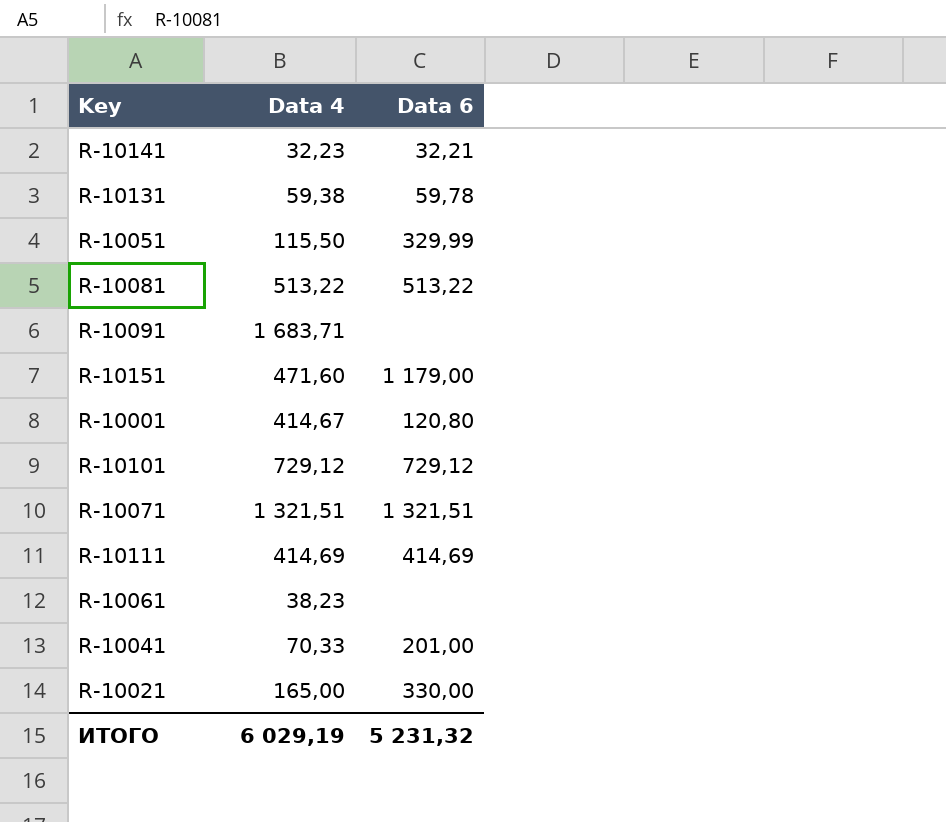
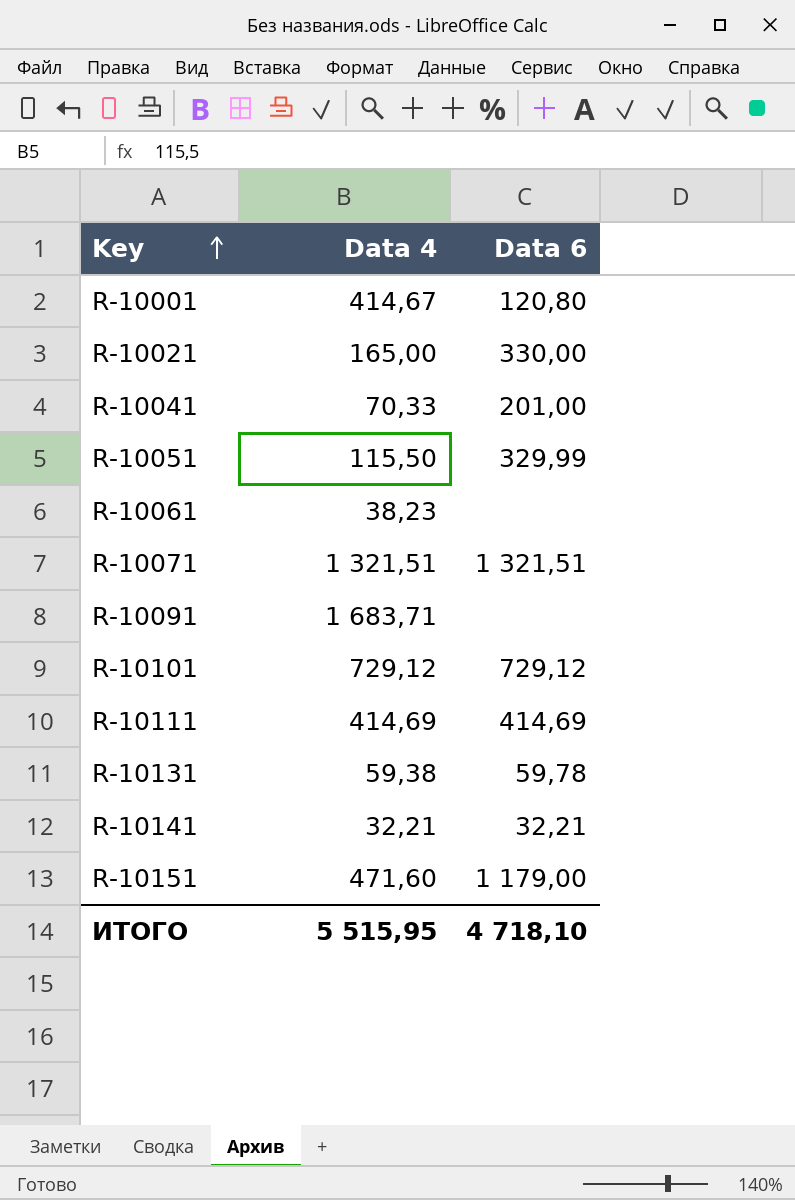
row order: none -> Key ascending
row R-10081: 513,22 | 513,22 -> none
R-10141 | Data 4: 32,23 -> 32,21
ИТОГО | Data 4: 6 029,19 -> 5 515,95
ИТОГО | Data 6: 5 231,32 -> 4 718,10

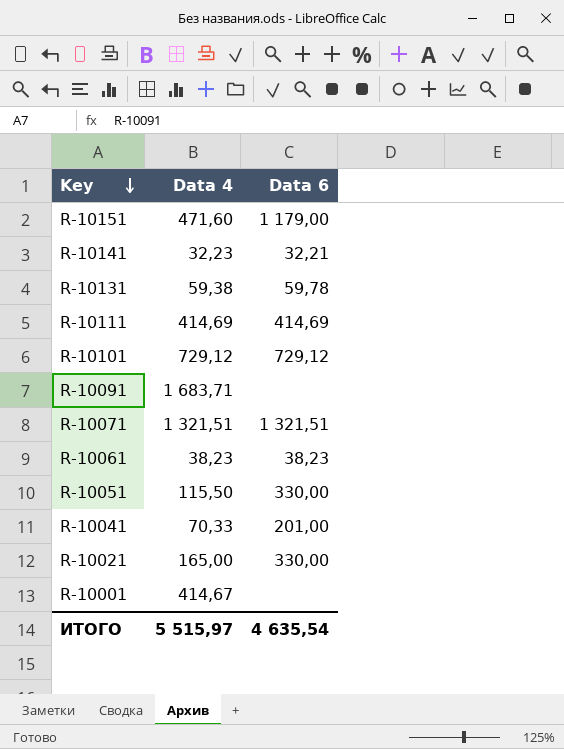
row order: Key ascending -> Key descending
R-10141 | Data 4: 32,21 -> 32,23
R-10061 | Data 6: none -> 38,23
R-10051 | Data 6: 329,99 -> 330,00
R-10001 | Data 6: 120,80 -> none
ИТОГО | Data 4: 5 515,95 -> 5 515,97
ИТОГО | Data 6: 4 718,10 -> 4 635,54

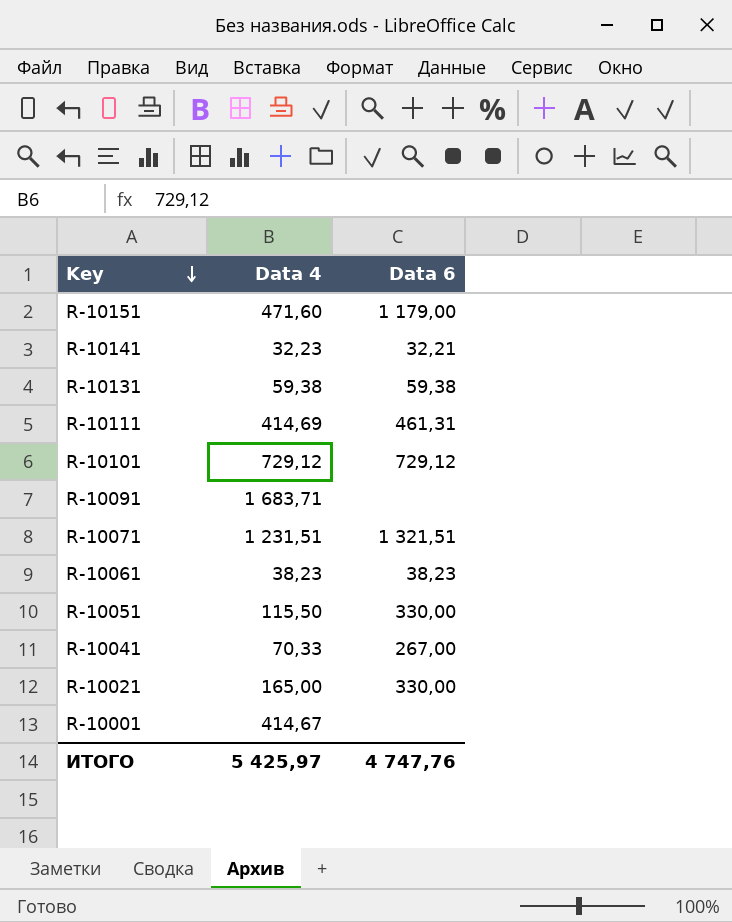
R-10131 | Data 6: 59,78 -> 59,38
R-10111 | Data 6: 414,69 -> 461,31
R-10071 | Data 4: 1 321,51 -> 1 231,51
R-10041 | Data 6: 201,00 -> 267,00
ИТОГО | Data 4: 5 515,97 -> 5 425,97
ИТОГО | Data 6: 4 635,54 -> 4 747,76

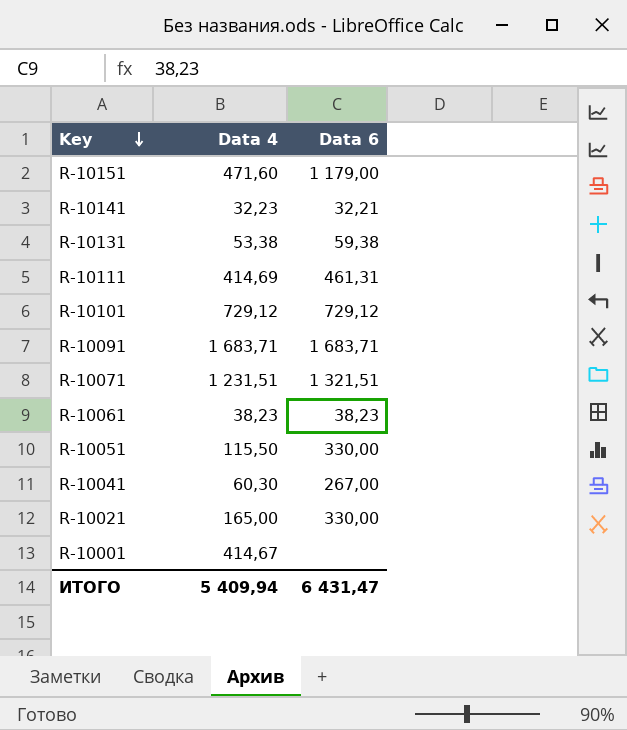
R-10131 | Data 4: 59,38 -> 53,38
R-10091 | Data 6: none -> 1 683,71
R-10041 | Data 4: 70,33 -> 60,30
ИТОГО | Data 4: 5 425,97 -> 5 409,94
ИТОГО | Data 6: 4 747,76 -> 6 431,47

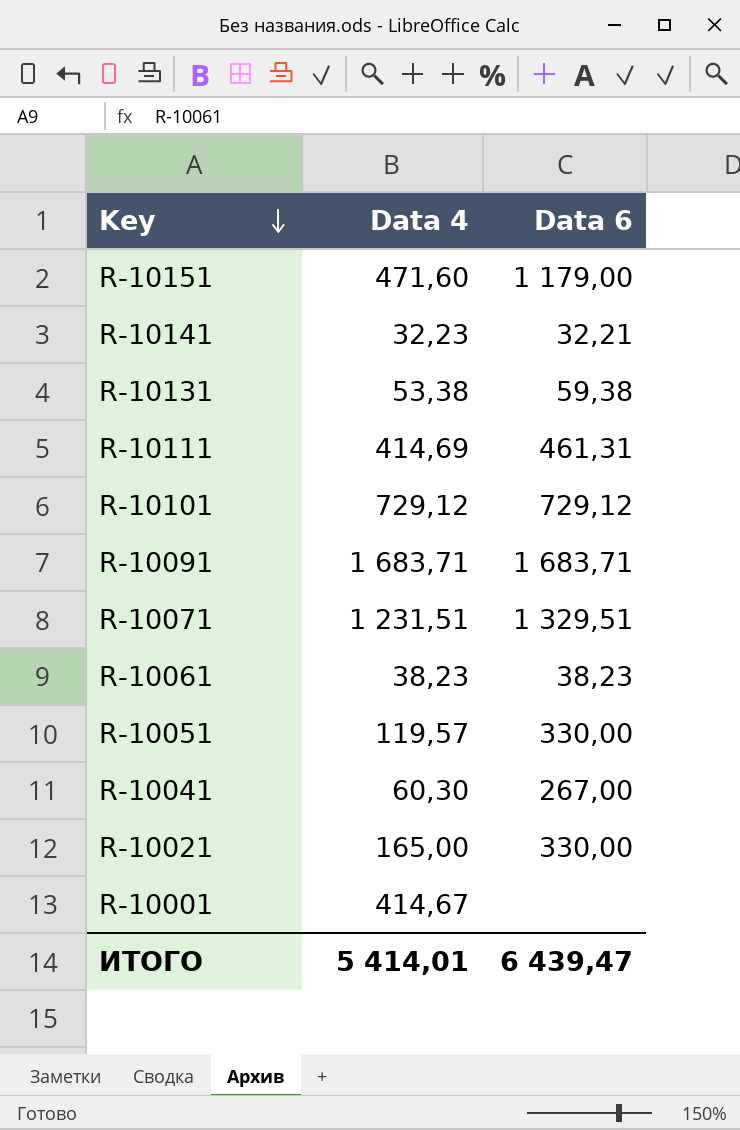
R-10071 | Data 6: 1 321,51 -> 1 329,51
R-10051 | Data 4: 115,50 -> 119,57
ИТОГО | Data 4: 5 409,94 -> 5 414,01
ИТОГО | Data 6: 6 431,47 -> 6 439,47

